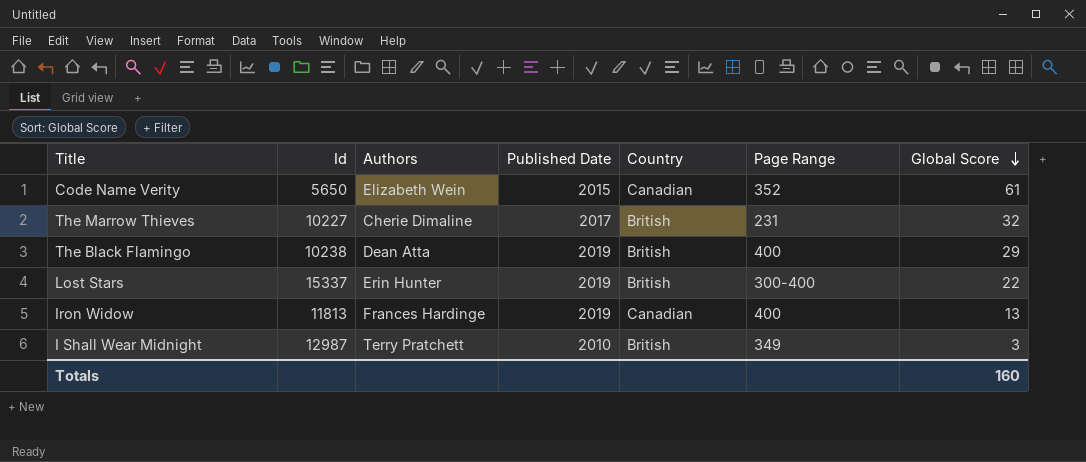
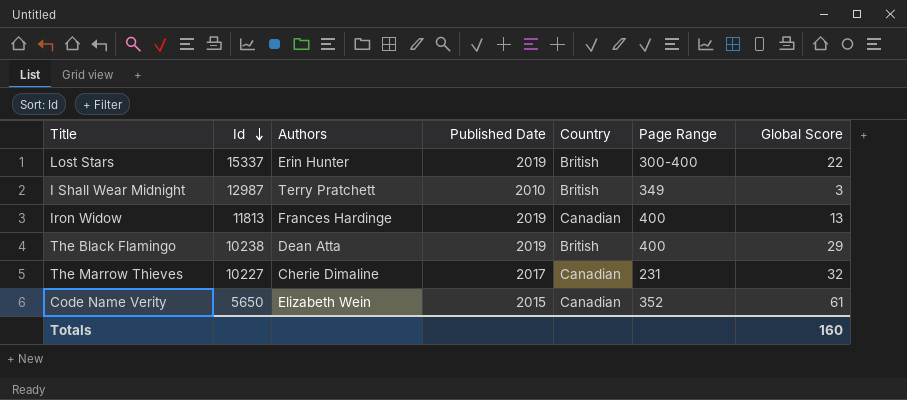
row order: Global Score descending -> Id descending
The Marrow Thieves | Country: British -> Canadian

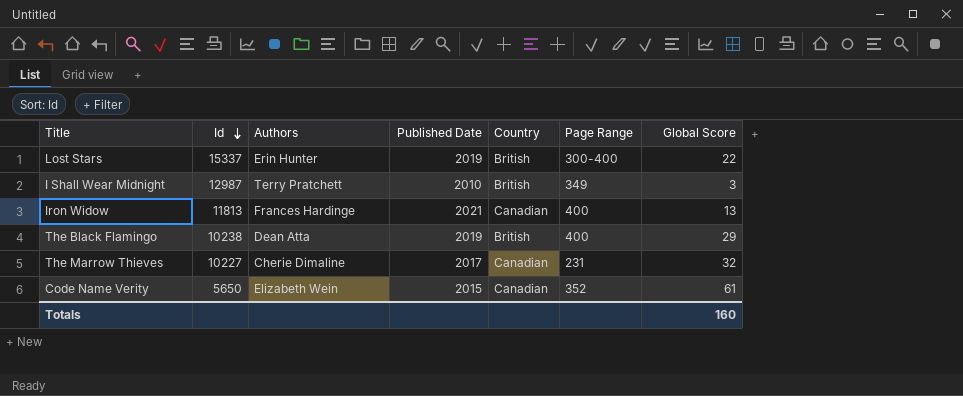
Iron Widow | Published Date: 2019 -> 2021

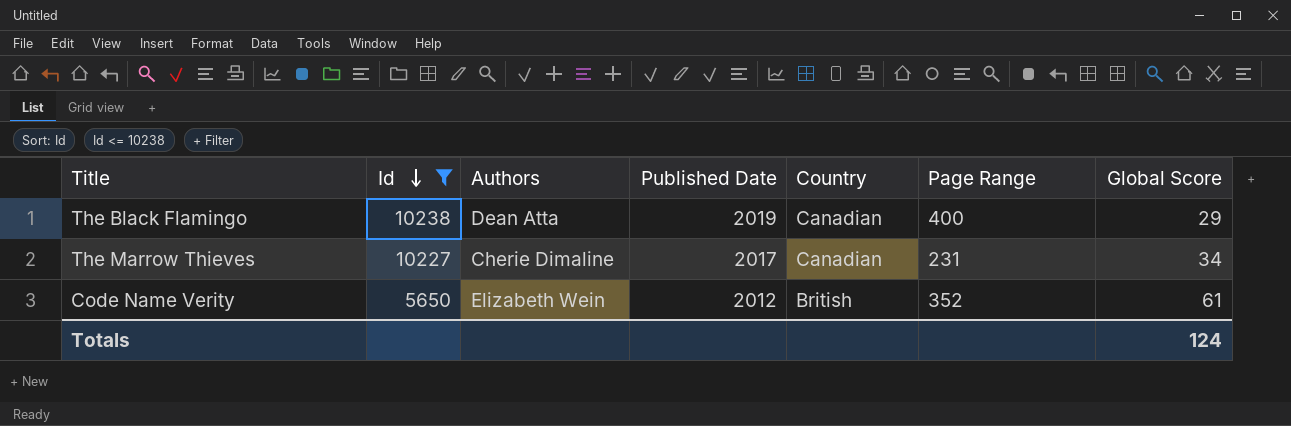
filter: none -> Id <= 10238
The Black Flamingo | Country: British -> Canadian
The Marrow Thieves | Global Score: 32 -> 34
Code Name Verity | Published Date: 2015 -> 2012
Code Name Verity | Country: Canadian -> British
Totals | Global Score: 160 -> 124

